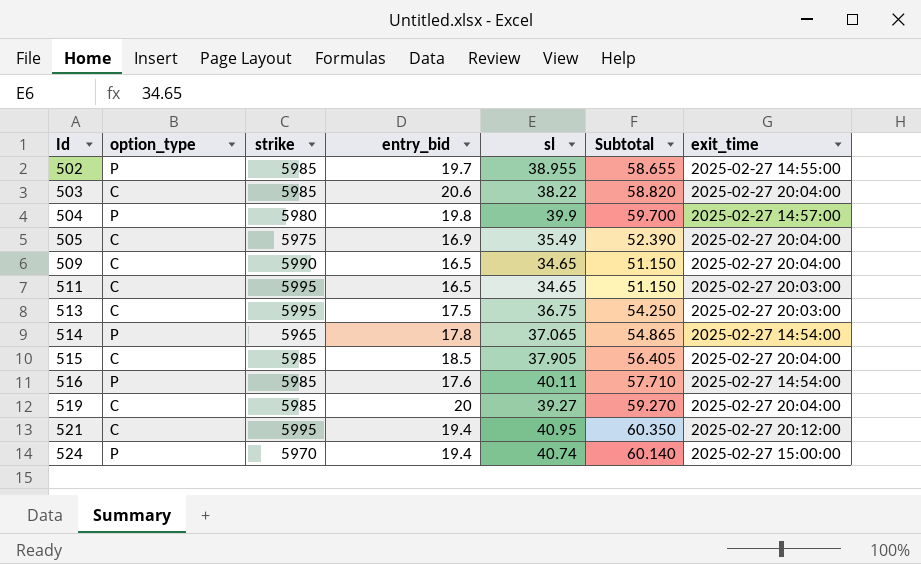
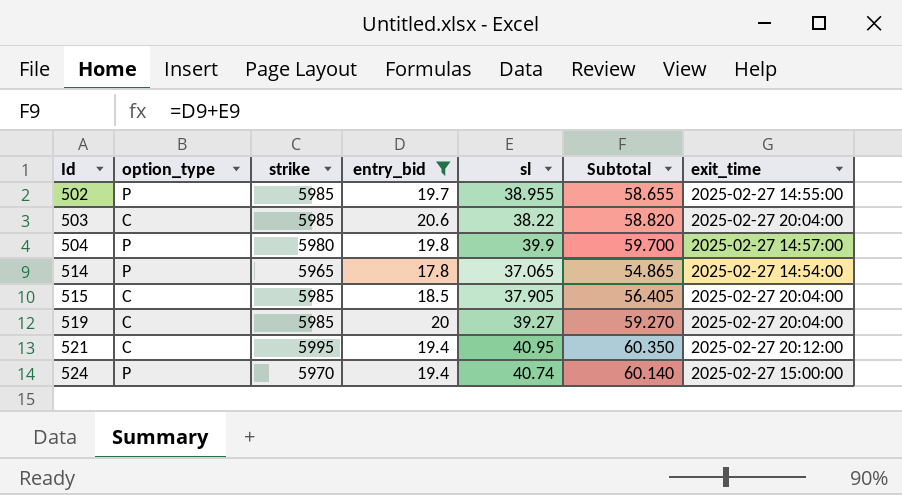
filter: none -> entry_bid >= 17.8

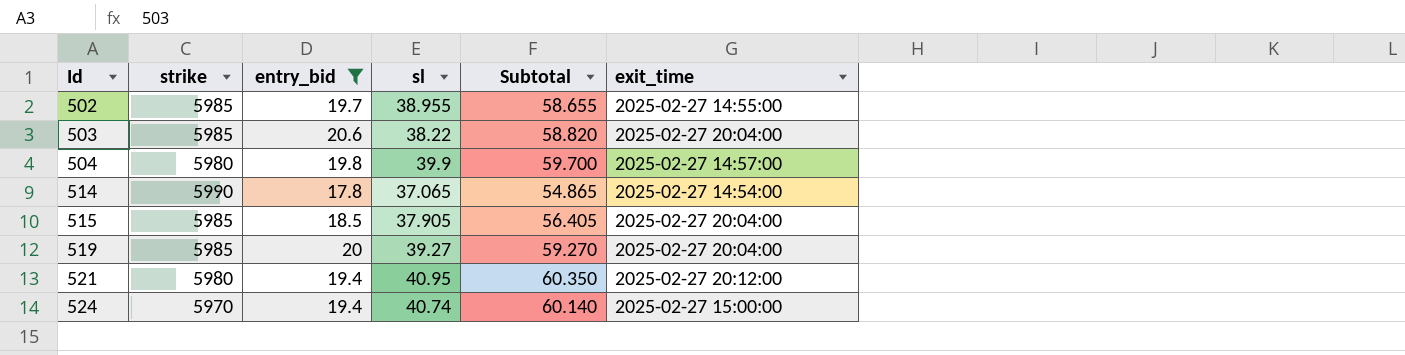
column option_type | position: 2 -> none
514 | strike: 5965 -> 5990
521 | strike: 5995 -> 5980

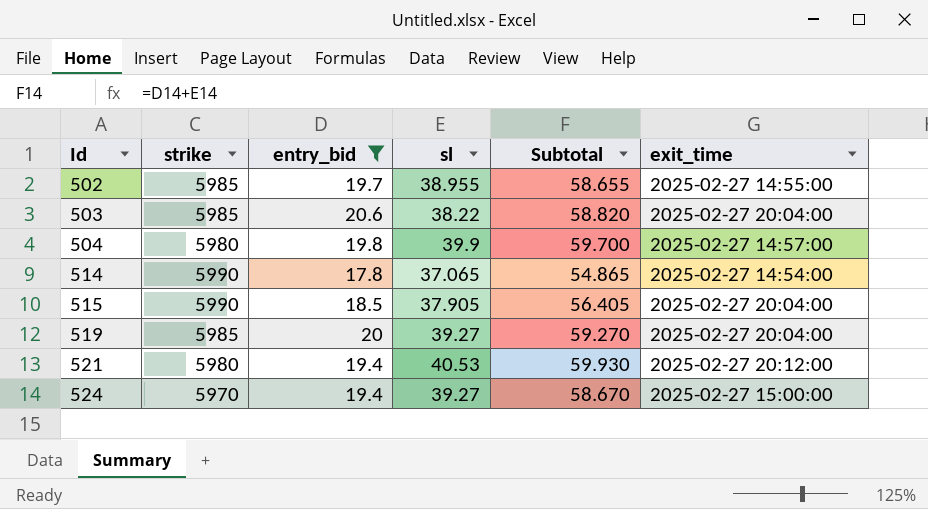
515 | strike: 5985 -> 5990
521 | sl: 40.95 -> 40.53
521 | Subtotal: 60.350 -> 59.930
524 | sl: 40.74 -> 39.27
524 | Subtotal: 60.140 -> 58.670

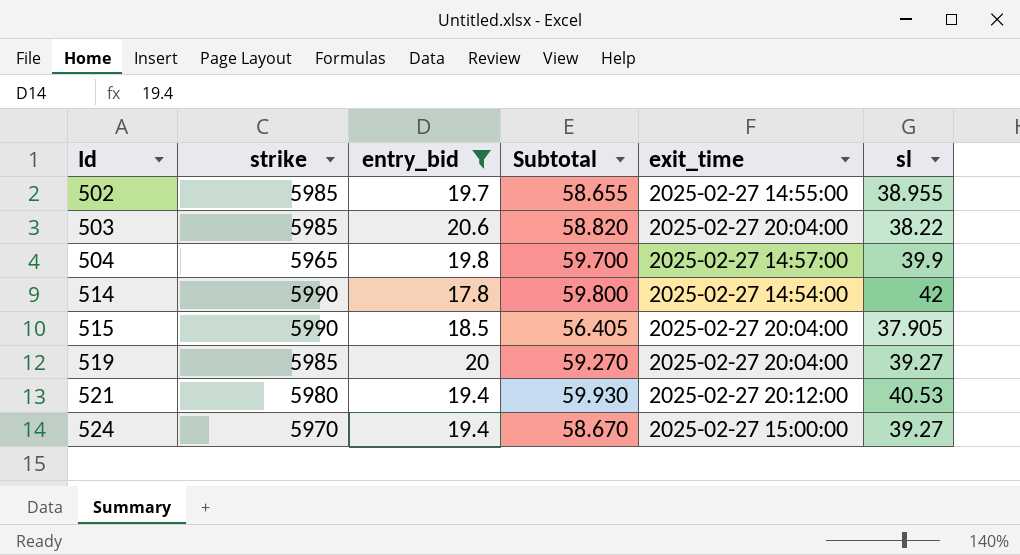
column sl | position: 4 -> 6
504 | strike: 5980 -> 5965
514 | Subtotal: 54.865 -> 59.800
514 | sl: 37.065 -> 42

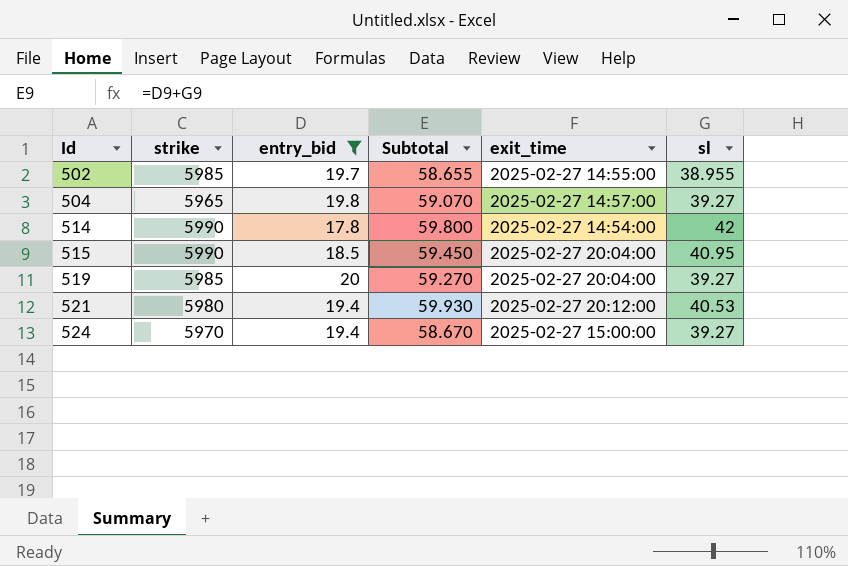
row 503: 5985 | 20.6 | 58.820 | 2025-02-27 20:04:00 | 38.22 -> none
504 | Subtotal: 59.700 -> 59.070
504 | sl: 39.9 -> 39.27
515 | Subtotal: 56.405 -> 59.450
515 | sl: 37.905 -> 40.95

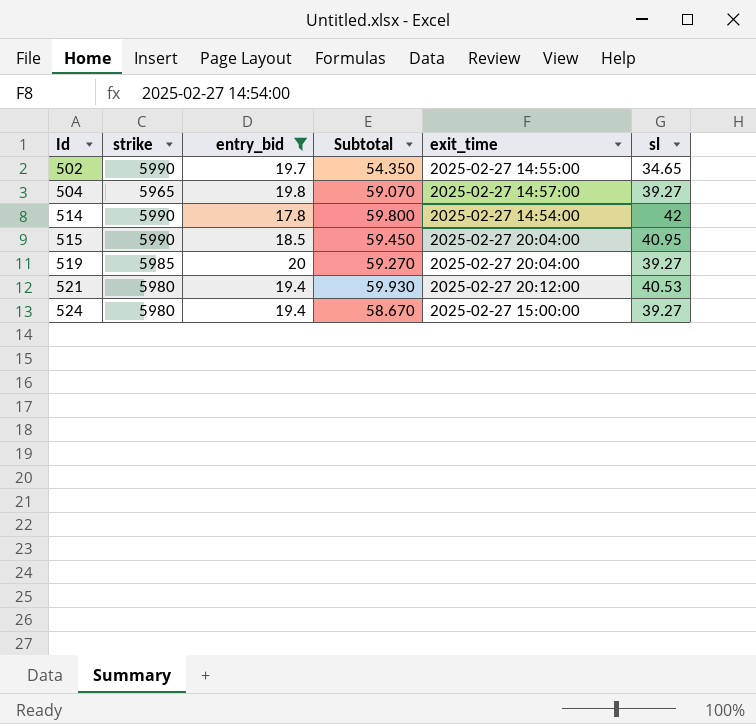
502 | strike: 5985 -> 5990
502 | Subtotal: 58.655 -> 54.350
502 | sl: 38.955 -> 34.65
524 | strike: 5970 -> 5980

